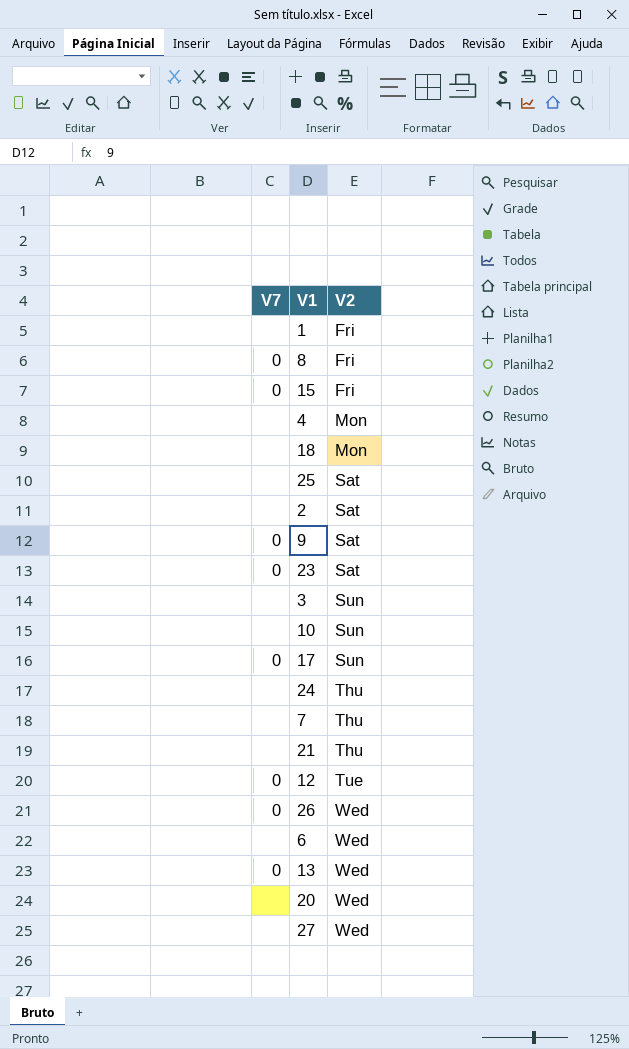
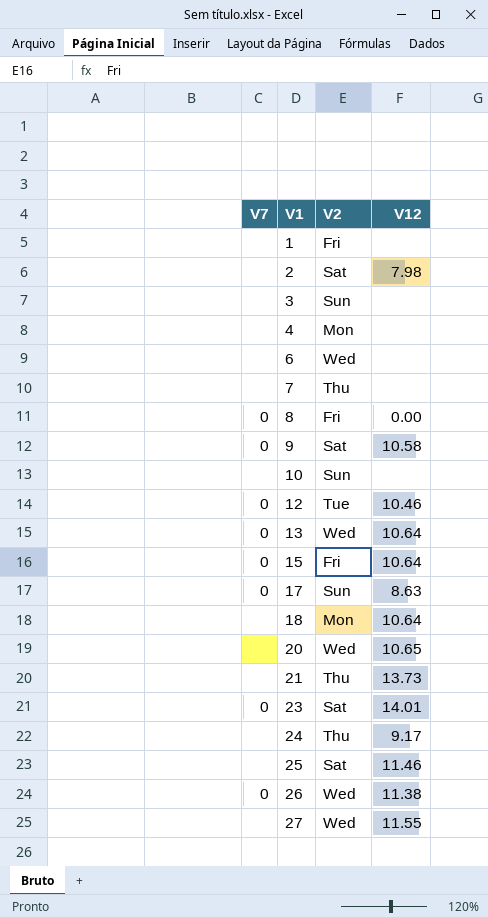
row order: V2 ascending -> V1 ascending
column V12 | position: none -> 4

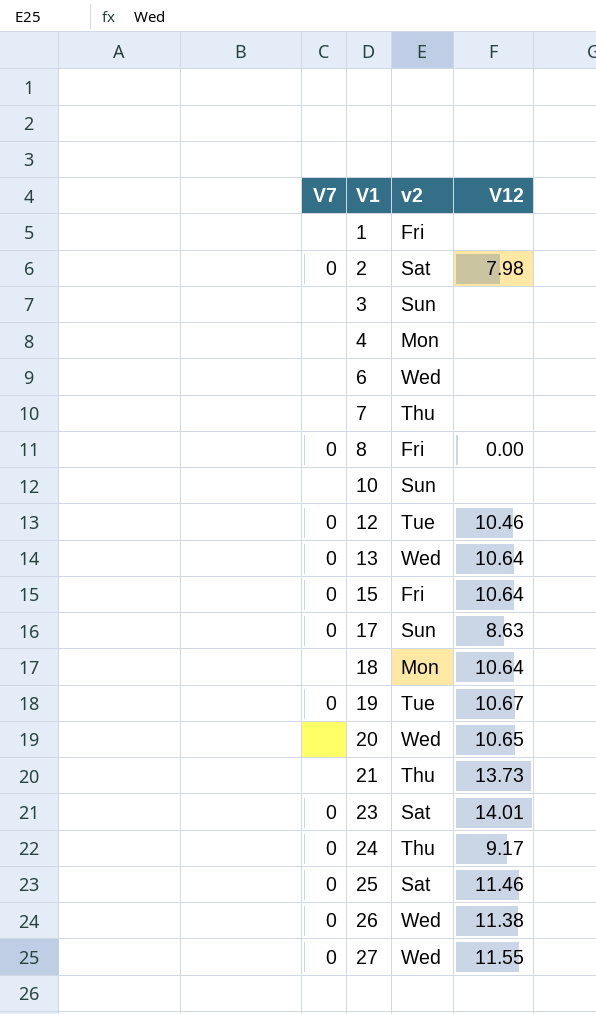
column name: V2 -> v2
row 9: 0 | Sat | 10.58 -> none
2 | V7: none -> 0
row 19: none -> 0 | Tue | 10.67
24 | V7: none -> 0
25 | V7: none -> 0
27 | V7: none -> 0

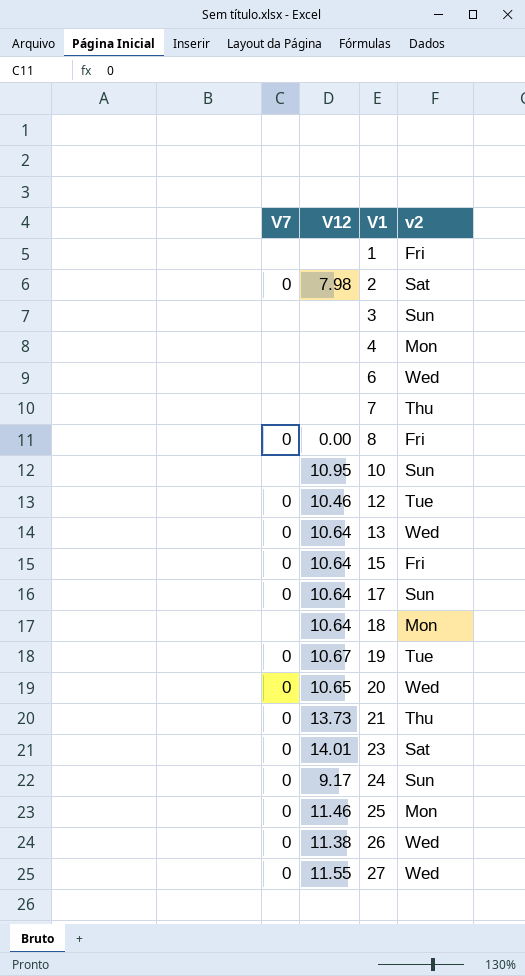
column V12 | position: 4 -> 2
10 | V12: none -> 10.95
17 | V12: 8.63 -> 10.64
20 | V7: none -> 0
21 | V7: none -> 0
24 | v2: Thu -> Sun
25 | v2: Sat -> Mon

